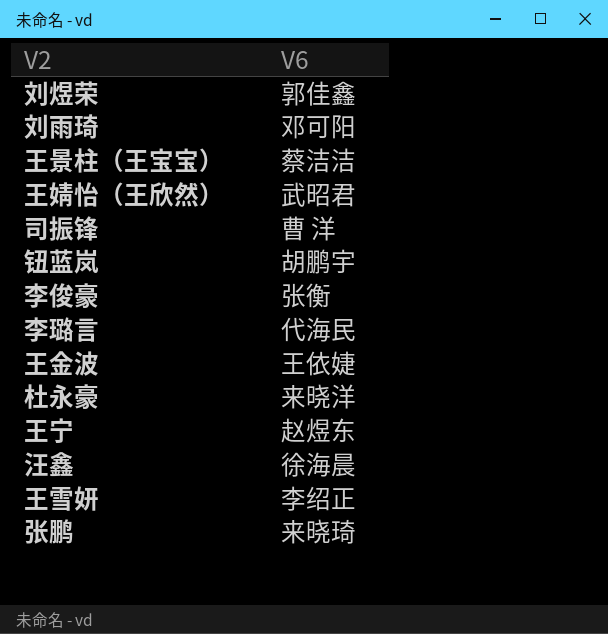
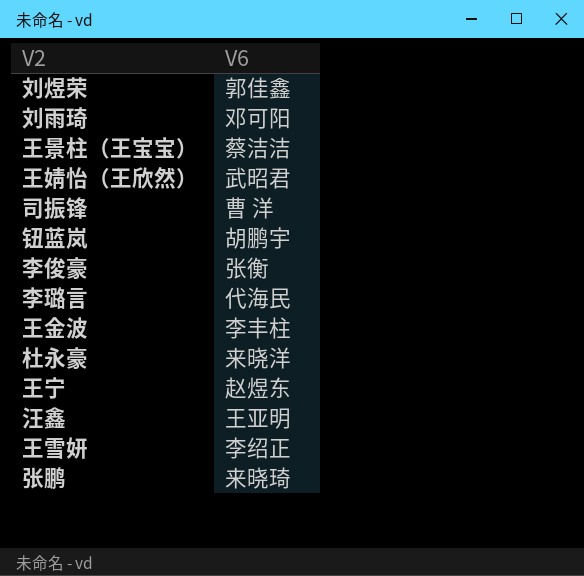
王金波 | V6: 王依婕 -> 李丰柱
汪鑫 | V6: 徐海晨 -> 王亚明

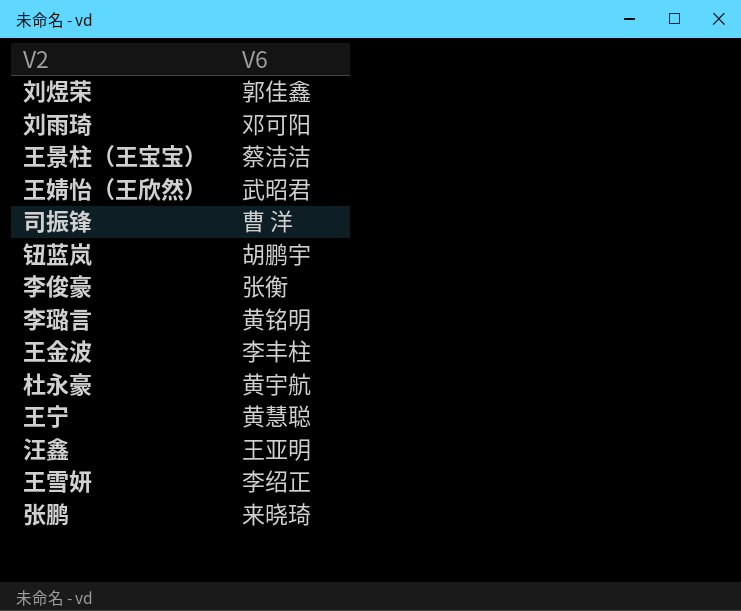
李璐言 | V6: 代海民 -> 黄铭明
杜永豪 | V6: 来晓洋 -> 黄宇航
王宁 | V6: 赵煜东 -> 黄慧聪

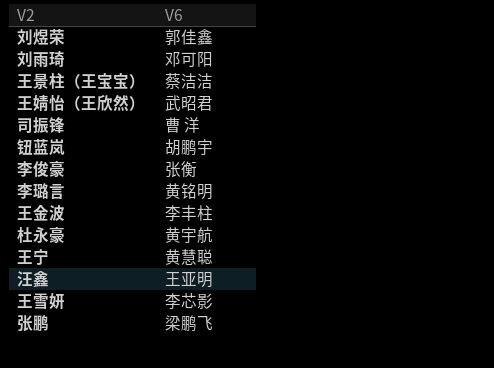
王雪妍 | V6: 李绍正 -> 李芯影
张鹏 | V6: 来晓琦 -> 梁鹏飞

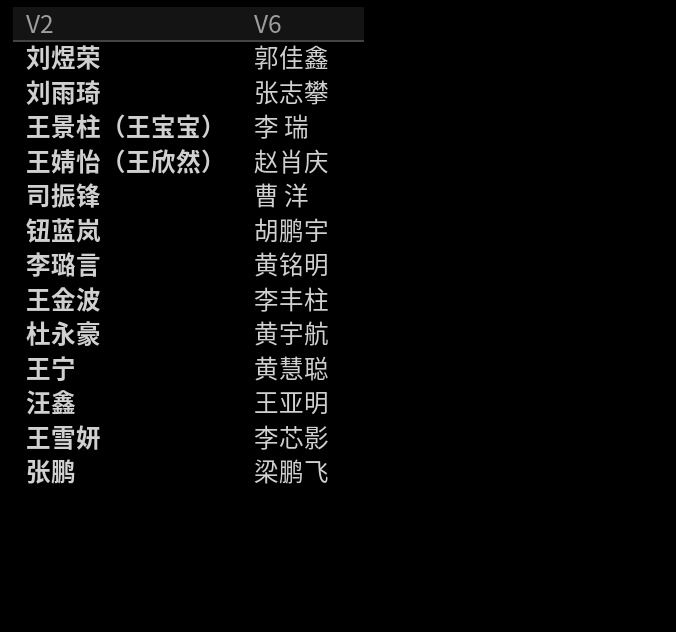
row 李俊豪: 张衡 -> none
刘雨琦 | V6: 邓可阳 -> 张志攀
王景柱（王宝宝） | V6: 蔡洁洁 -> 李 瑞
王婧怡（王欣然） | V6: 武昭君 -> 赵肖庆

